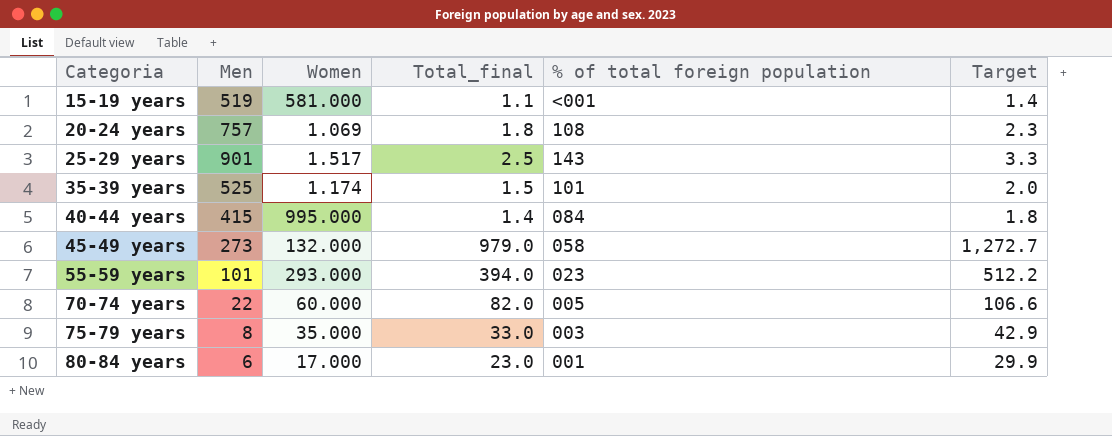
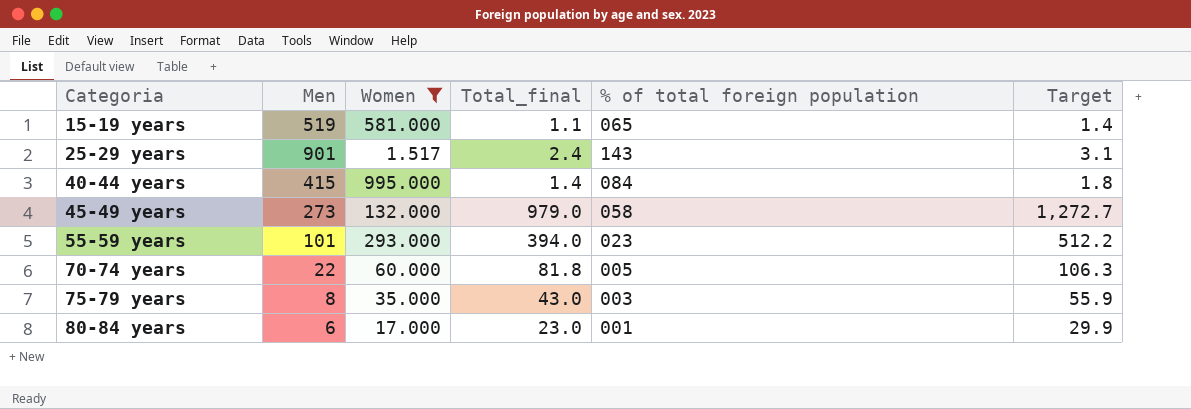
filter: none -> Women >= 1.517
15-19 years | % of total foreign population: <001 -> 065
25-29 years | Total_final: 2.5 -> 2.4
25-29 years | Target: 3.3 -> 3.1
70-74 years | Total_final: 82.0 -> 81.8
70-74 years | Target: 106.6 -> 106.3
75-79 years | Total_final: 33.0 -> 43.0
75-79 years | Target: 42.9 -> 55.9

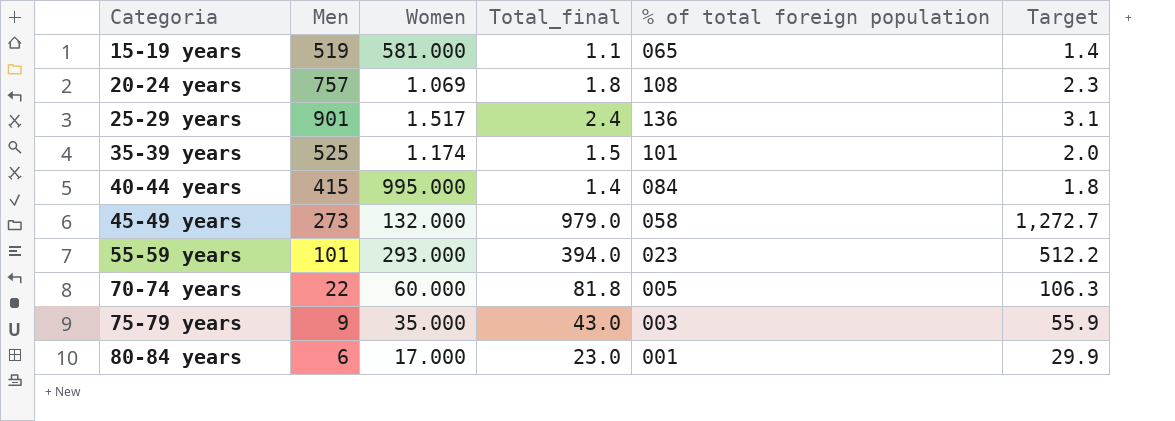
filter: Women >= 1.517 -> none
25-29 years | % of total foreign population: 143 -> 136
75-79 years | Men: 8 -> 9

